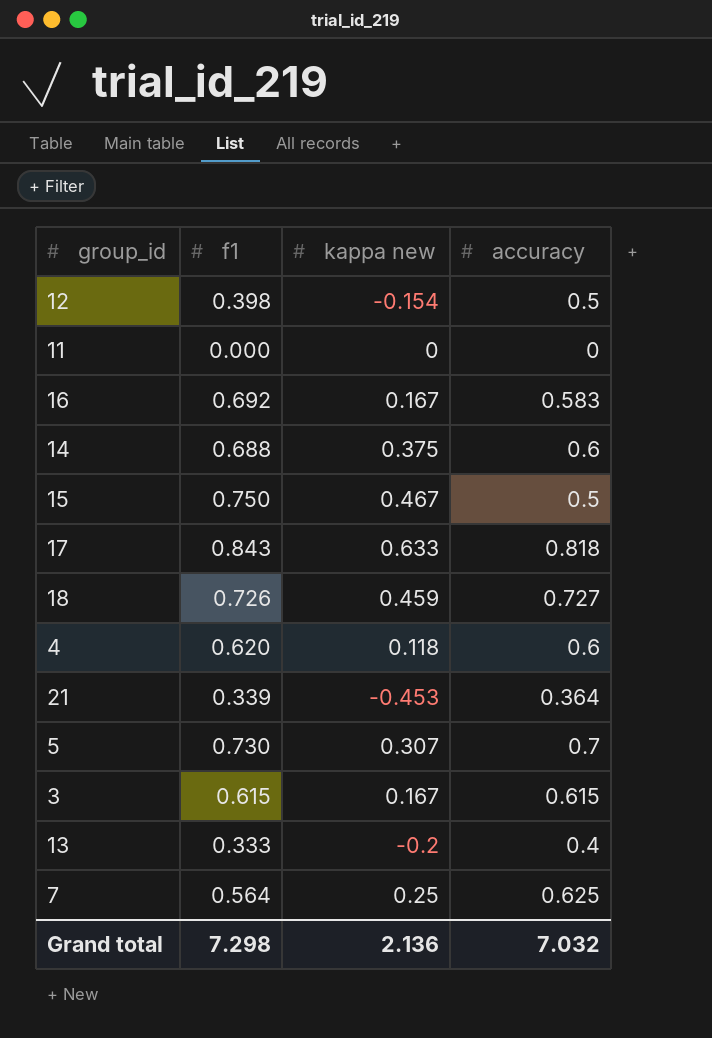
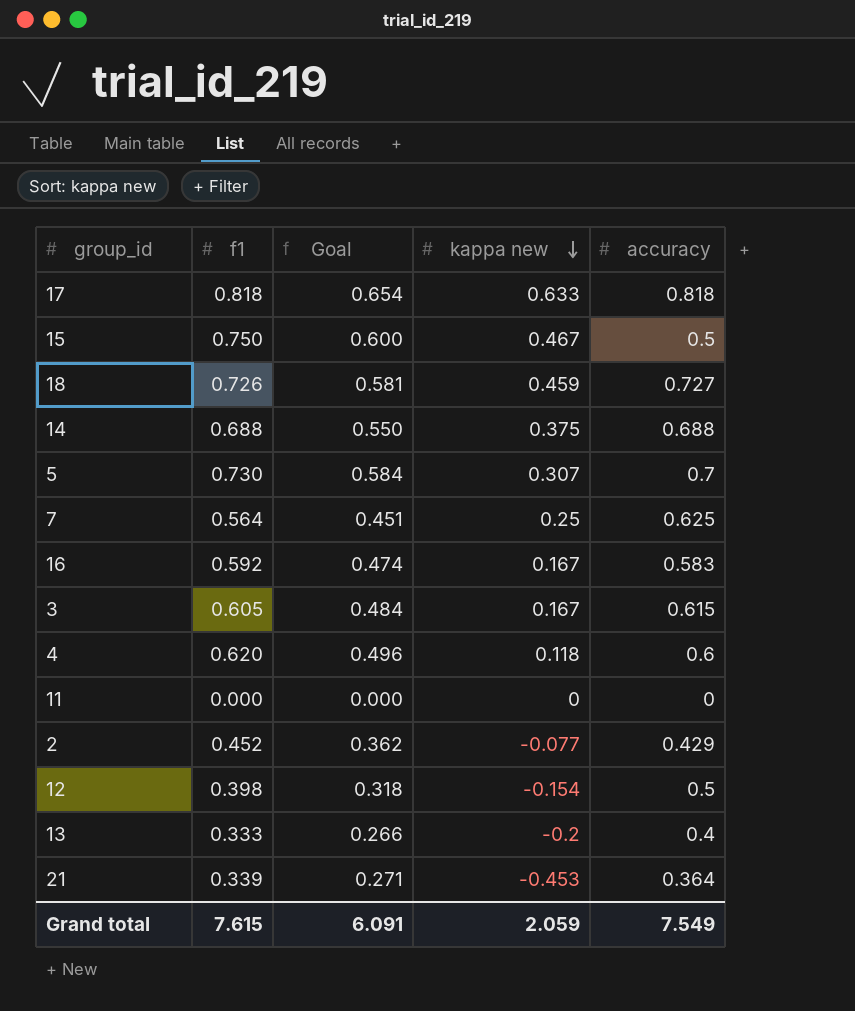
row order: none -> kappa new descending
column Goal | formula: none -> [f1] * 0.8
17 | f1: 0.843 -> 0.818
14 | accuracy: 0.6 -> 0.688
16 | f1: 0.692 -> 0.592
3 | f1: 0.615 -> 0.605
row 2: none -> 0.452 | 0.362 | -0.077 | 0.429
Grand total | f1: 7.298 -> 7.615
Grand total | kappa new: 2.136 -> 2.059
Grand total | accuracy: 7.032 -> 7.549

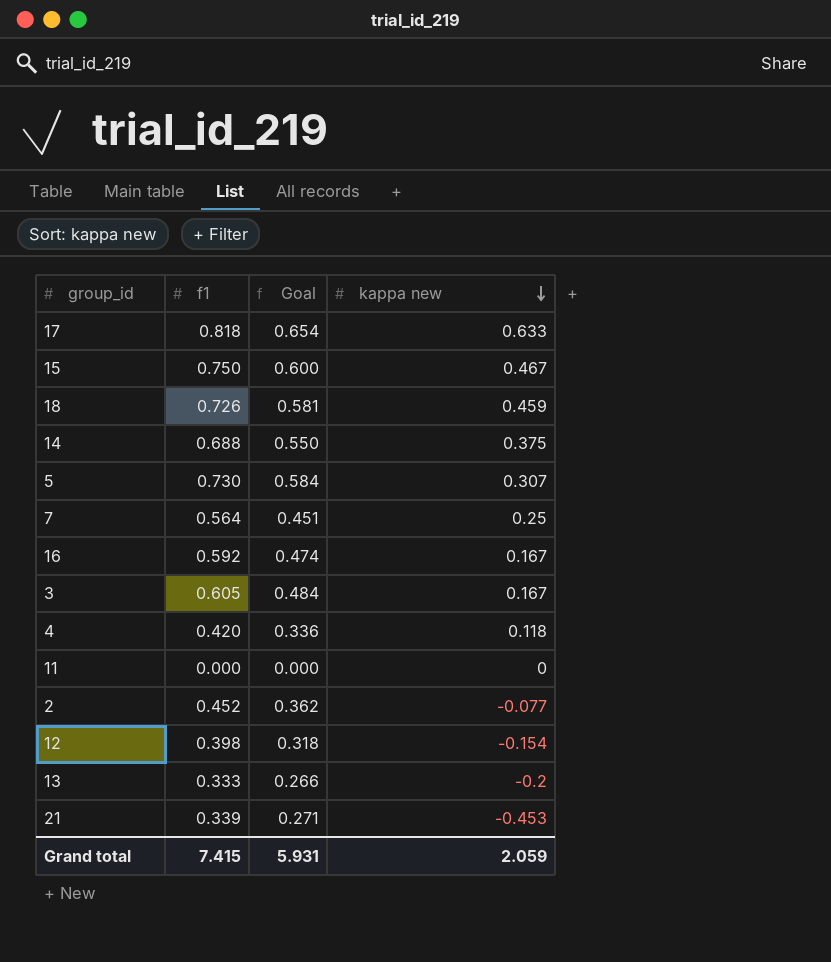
column accuracy | position: 5 -> none
4 | f1: 0.620 -> 0.420
4 | Goal: 0.496 -> 0.336
Grand total | f1: 7.615 -> 7.415
Grand total | Goal: 6.091 -> 5.931

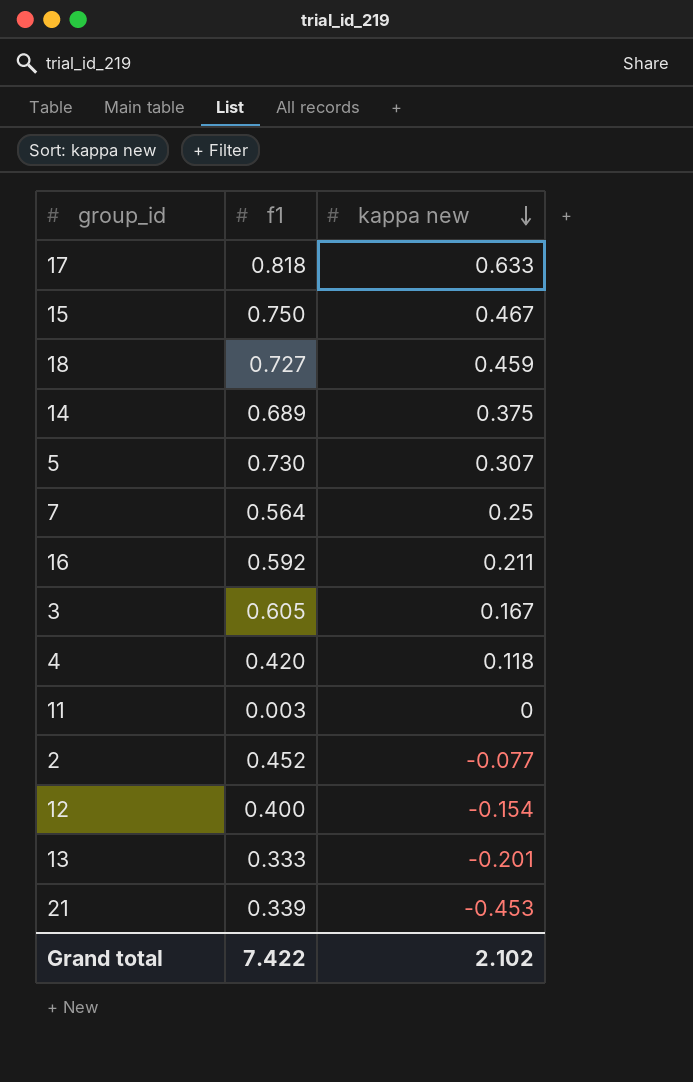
column Goal | formula: [f1] * 0.8 -> none
18 | f1: 0.726 -> 0.727
14 | f1: 0.688 -> 0.689
16 | kappa new: 0.167 -> 0.211
11 | f1: 0.000 -> 0.003
12 | f1: 0.398 -> 0.400
13 | kappa new: -0.2 -> -0.201
Grand total | f1: 7.415 -> 7.422
Grand total | kappa new: 2.059 -> 2.102

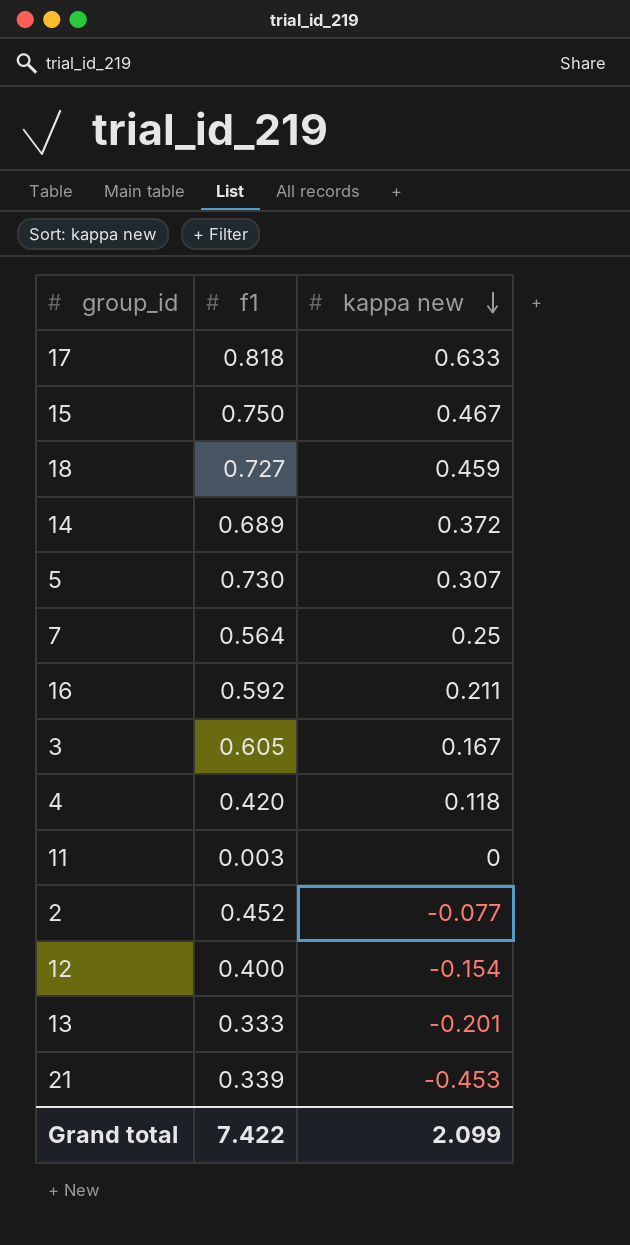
14 | kappa new: 0.375 -> 0.372
Grand total | kappa new: 2.102 -> 2.099

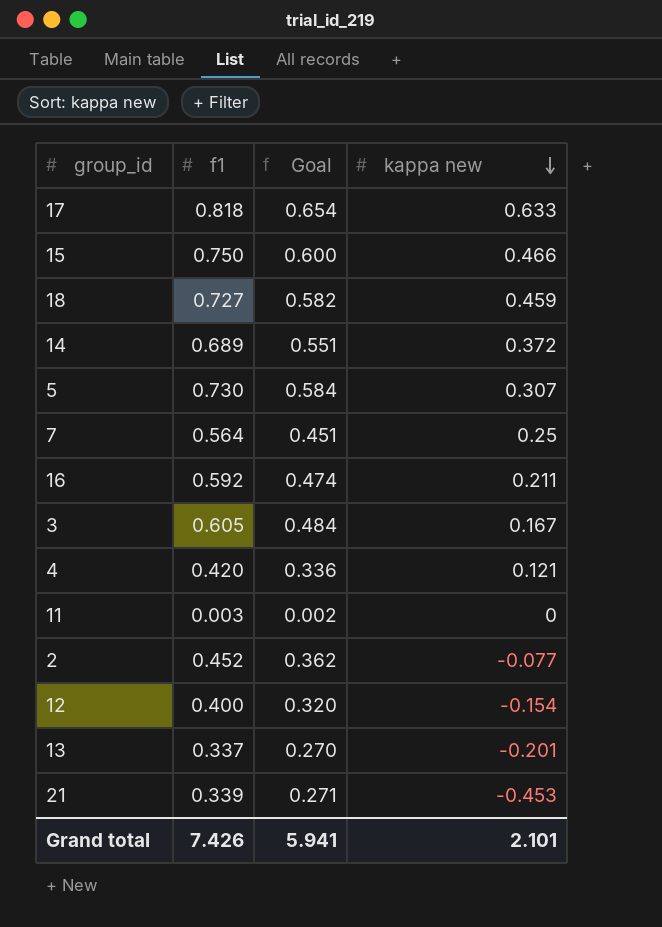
column Goal | formula: none -> [f1] * 0.8
15 | kappa new: 0.467 -> 0.466
4 | kappa new: 0.118 -> 0.121
13 | f1: 0.333 -> 0.337
Grand total | f1: 7.422 -> 7.426
Grand total | kappa new: 2.099 -> 2.101

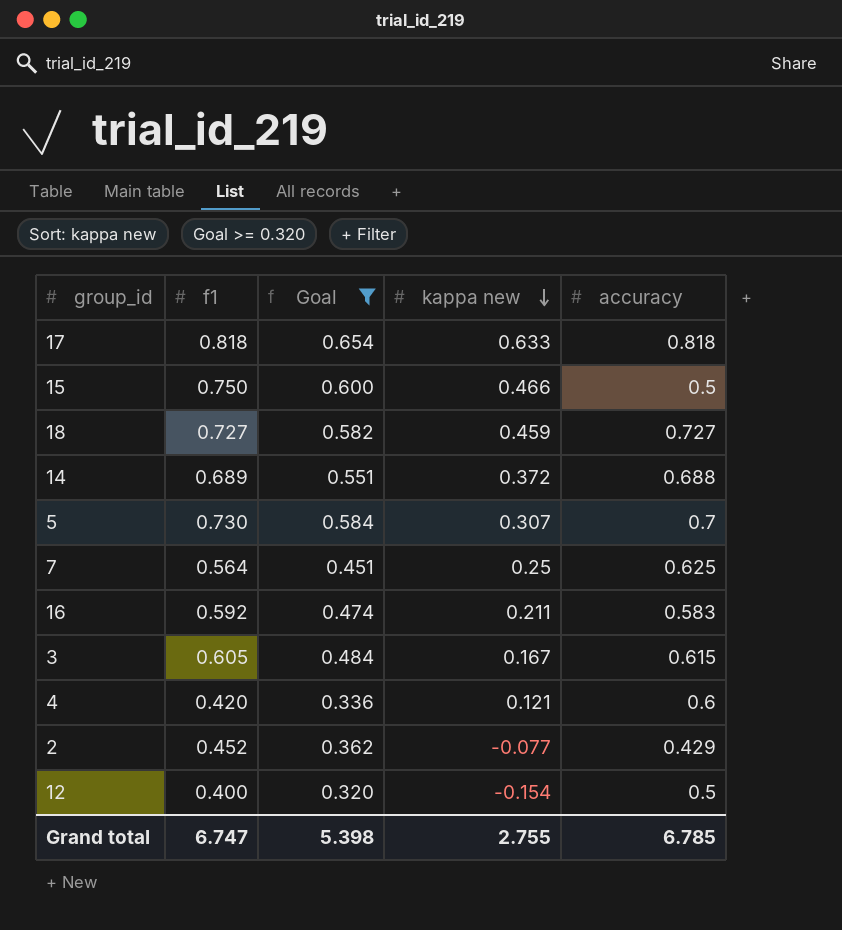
filter: none -> Goal >= 0.320
column accuracy | position: none -> 5
Grand total | f1: 7.426 -> 6.747
Grand total | Goal: 5.941 -> 5.398
Grand total | kappa new: 2.101 -> 2.755

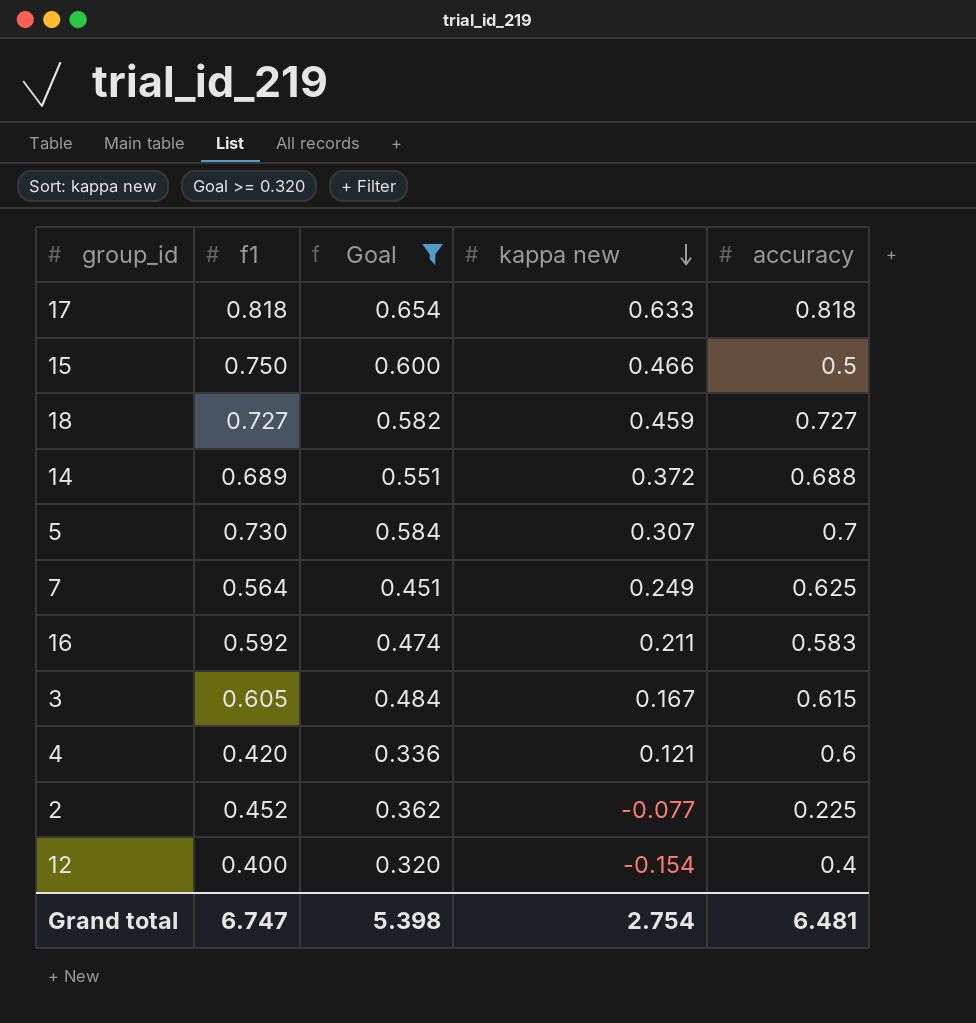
7 | kappa new: 0.25 -> 0.249
2 | accuracy: 0.429 -> 0.225
12 | accuracy: 0.5 -> 0.4
Grand total | kappa new: 2.755 -> 2.754
Grand total | accuracy: 6.785 -> 6.481

